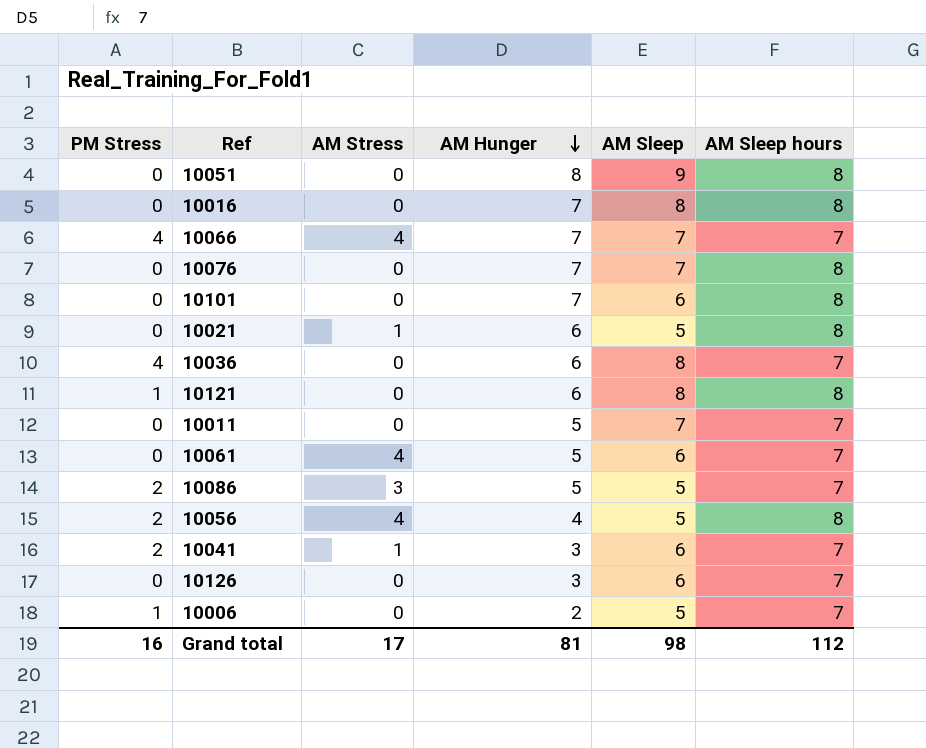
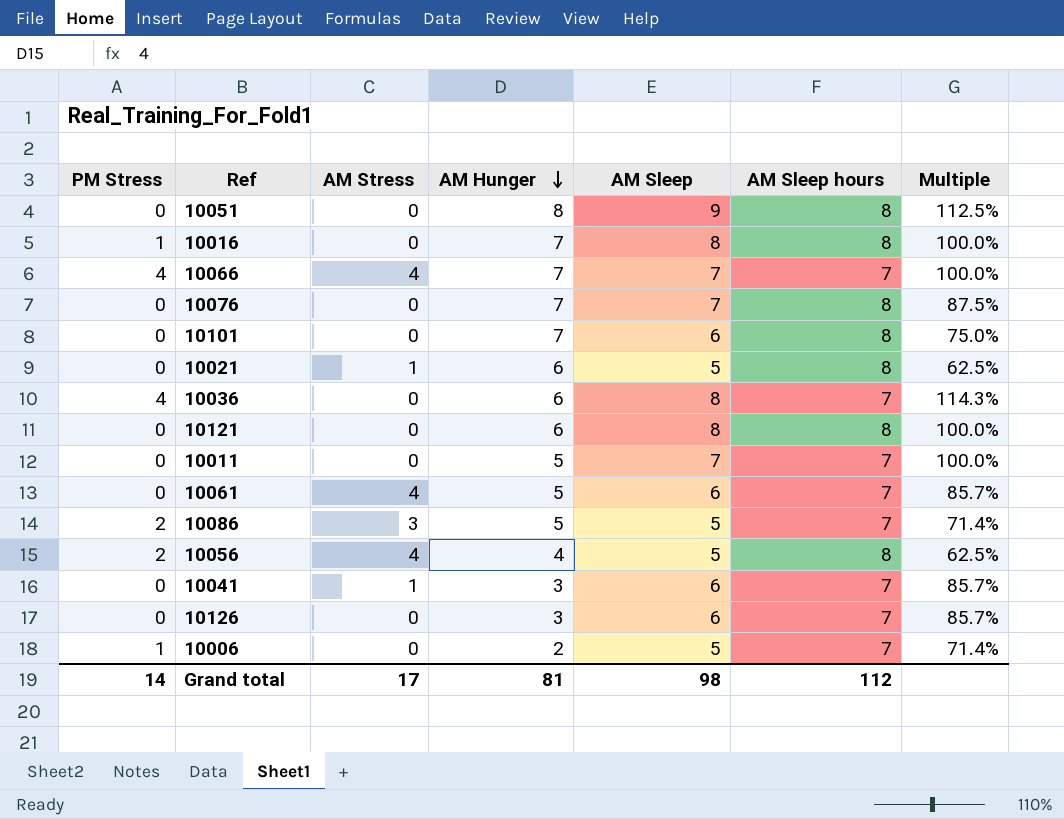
column Multiple | formula: none -> [AM Sleep] / [AM Sleep hours]
10016 | PM Stress: 0 -> 1
10121 | PM Stress: 1 -> 0
10041 | PM Stress: 2 -> 0
Grand total | PM Stress: 16 -> 14

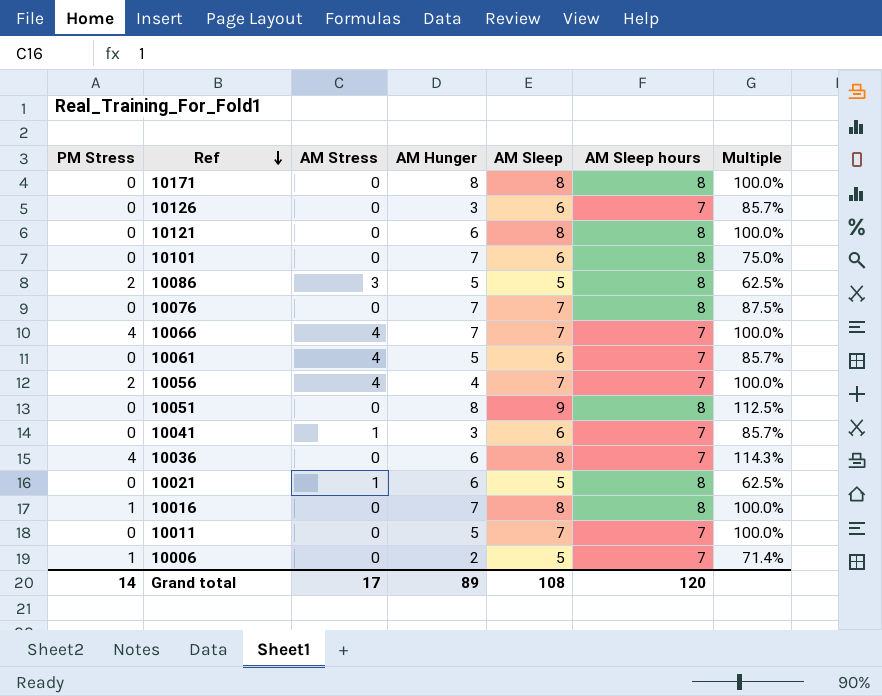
row order: AM Hunger descending -> Ref descending
row 10171: none -> 0 | 0 | 8 | 8 | 8 | 100.0%
10086 | AM Sleep hours: 7 -> 8
10086 | Multiple: 71.4% -> 62.5%
10056 | AM Sleep: 5 -> 7
10056 | AM Sleep hours: 8 -> 7
10056 | Multiple: 62.5% -> 100.0%
Grand total | AM Hunger: 81 -> 89
Grand total | AM Sleep: 98 -> 108
Grand total | AM Sleep hours: 112 -> 120

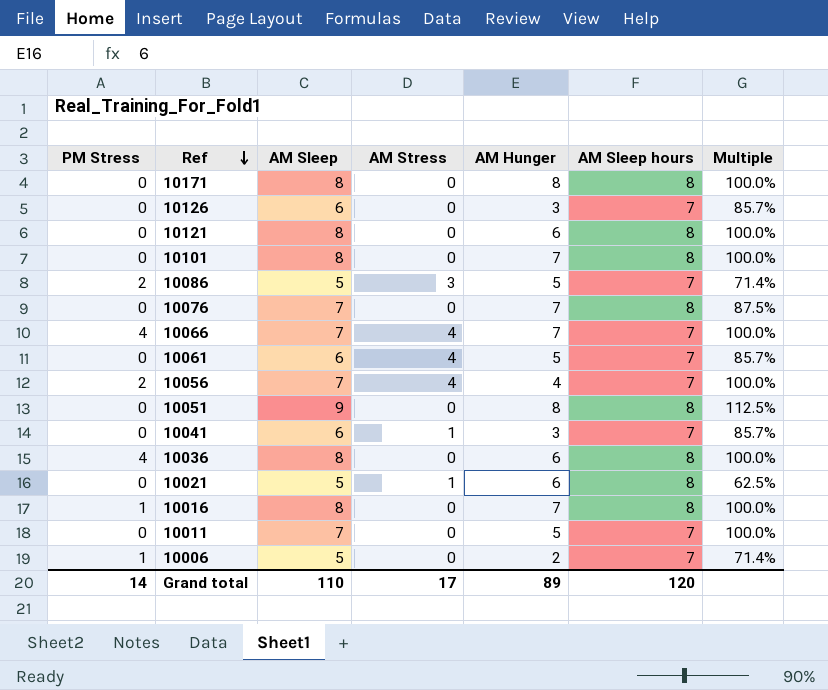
column AM Sleep | position: 5 -> 3
10101 | AM Sleep: 6 -> 8
10101 | Multiple: 75.0% -> 100.0%
10086 | AM Sleep hours: 8 -> 7
10086 | Multiple: 62.5% -> 71.4%
10036 | AM Sleep hours: 7 -> 8
10036 | Multiple: 114.3% -> 100.0%
Grand total | AM Sleep: 108 -> 110

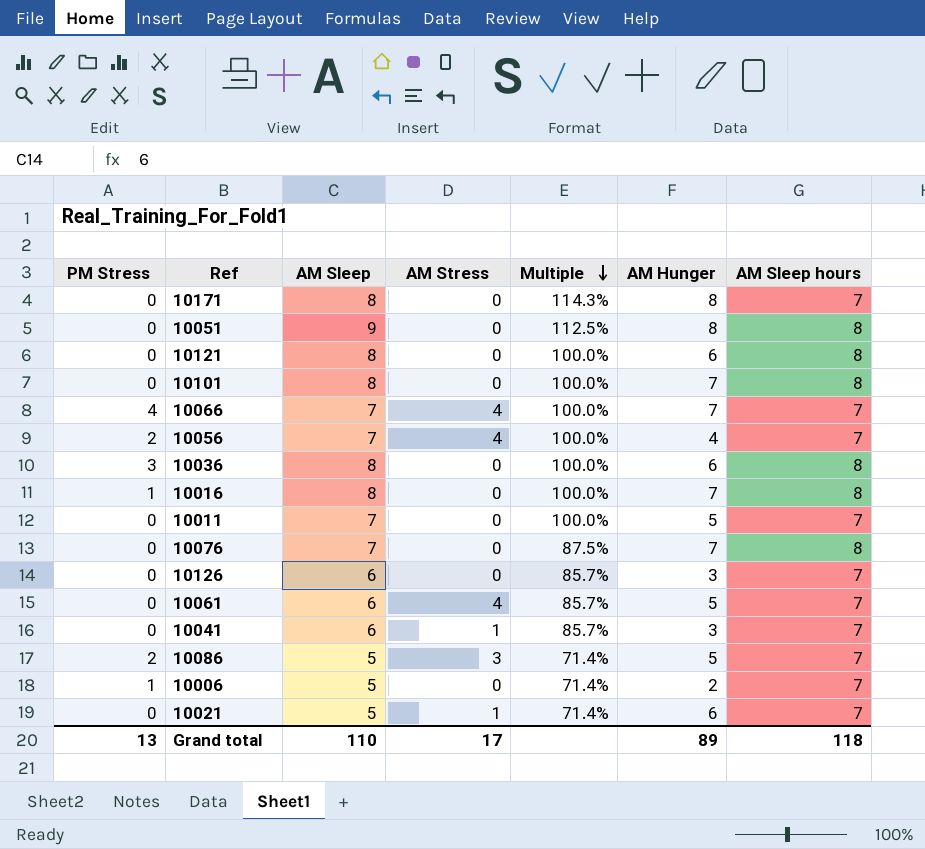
row order: Ref descending -> Multiple descending
column Multiple | position: 7 -> 5
10171 | Multiple: 100.0% -> 114.3%
10171 | AM Sleep hours: 8 -> 7
10036 | PM Stress: 4 -> 3
10021 | Multiple: 62.5% -> 71.4%
10021 | AM Sleep hours: 8 -> 7
Grand total | PM Stress: 14 -> 13
Grand total | AM Sleep hours: 120 -> 118

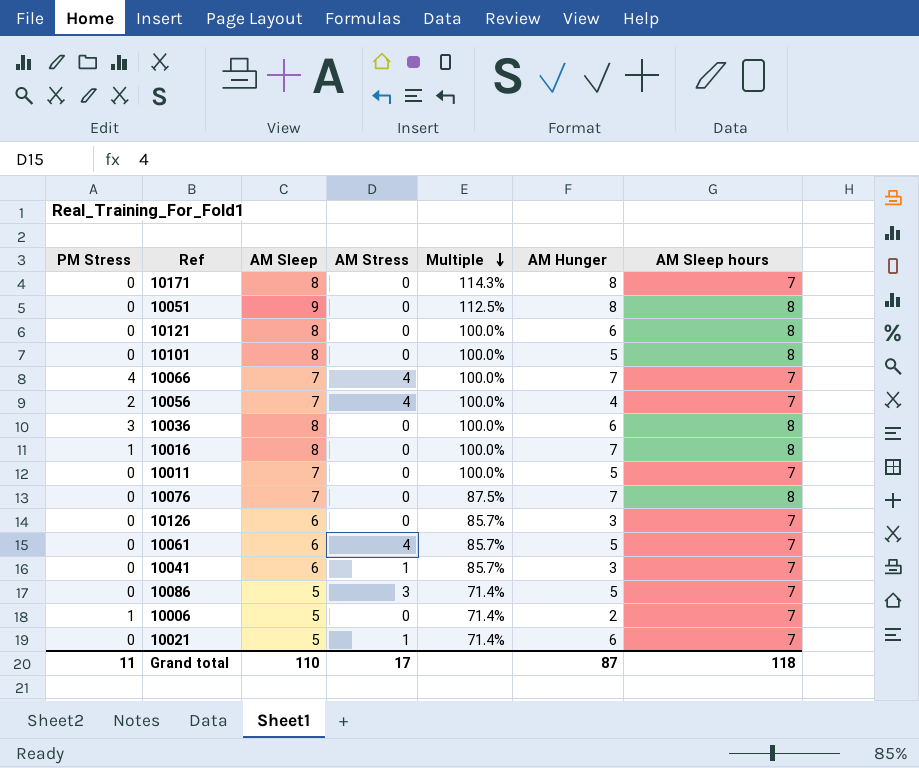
10101 | AM Hunger: 7 -> 5
10086 | PM Stress: 2 -> 0
Grand total | PM Stress: 13 -> 11
Grand total | AM Hunger: 89 -> 87

